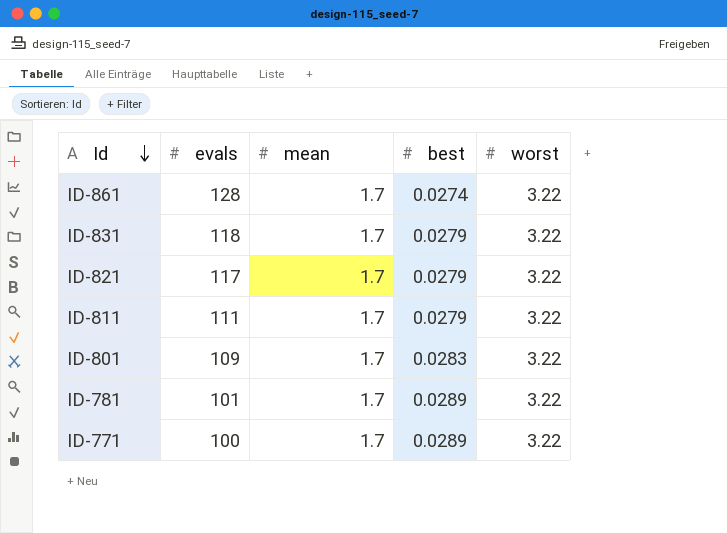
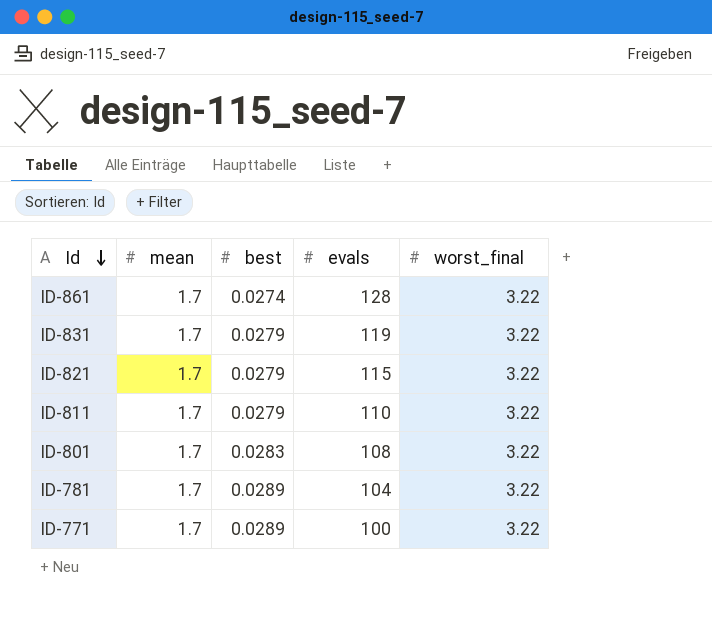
column evals | position: 2 -> 4
column name: worst -> worst_final
ID-831 | evals: 118 -> 119
ID-821 | evals: 117 -> 115
ID-811 | evals: 111 -> 110
ID-801 | evals: 109 -> 108
ID-781 | evals: 101 -> 104

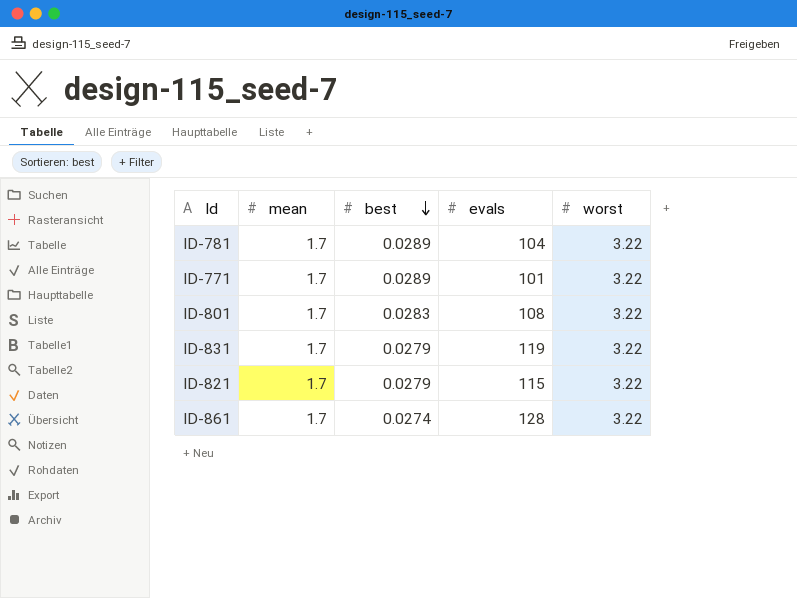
row order: Id descending -> best descending
column name: worst_final -> worst
row ID-811: 1.7 | 0.0279 | 110 | 3.22 -> none
ID-771 | evals: 100 -> 101

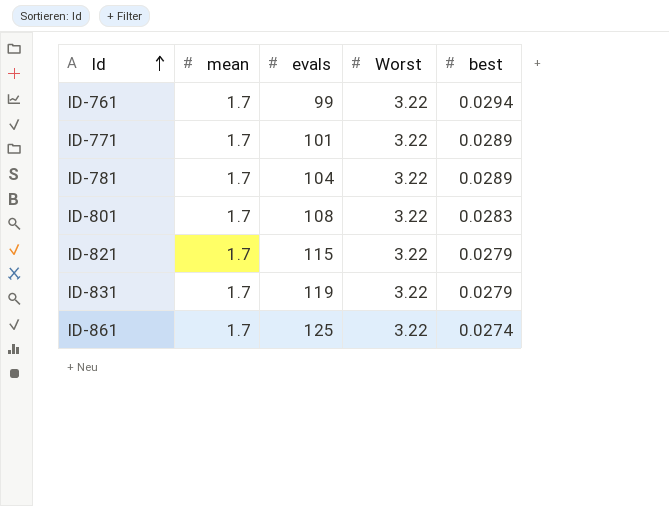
row order: best descending -> Id ascending
column name: worst -> Worst
column best | position: 3 -> 5
row ID-761: none -> 1.7 | 99 | 3.22 | 0.0294
ID-861 | evals: 128 -> 125

